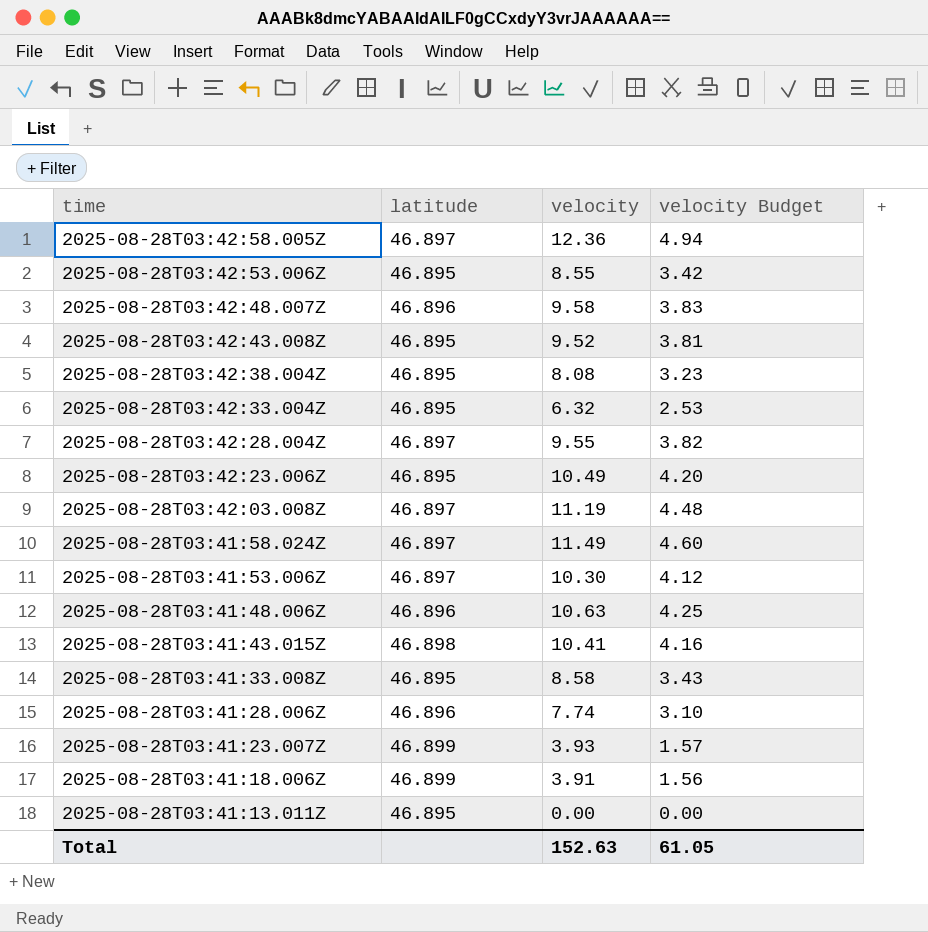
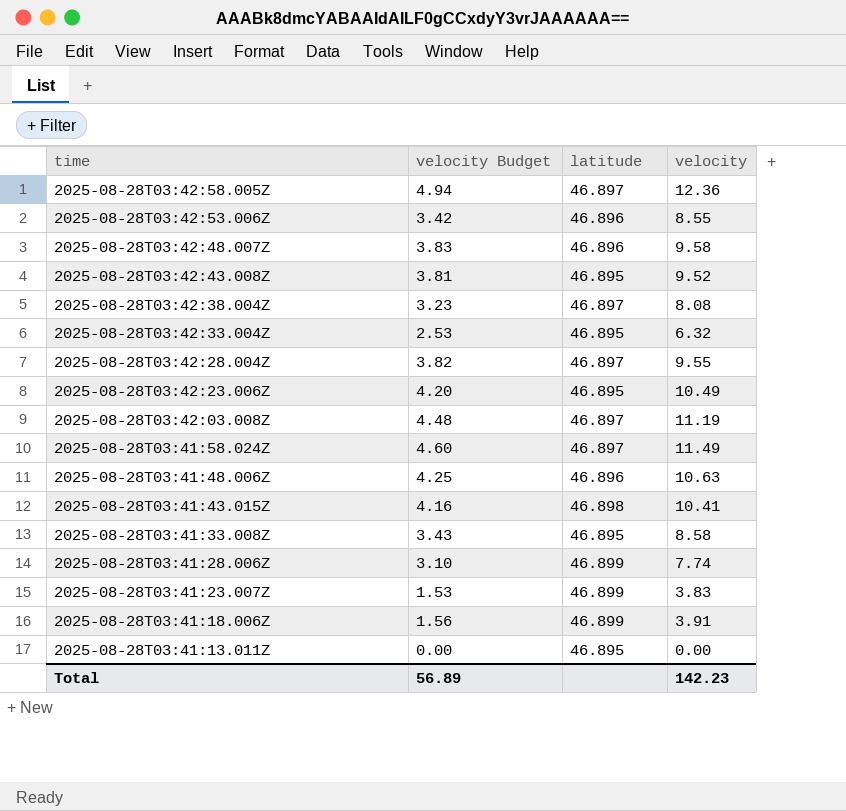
column velocity Budget | position: 4 -> 2
row 2025-08-28T03:41:53.006Z: 46.897 | 10.30 | 4.12 -> none
2025-08-28T03:42:53.006Z | latitude: 46.895 -> 46.896
2025-08-28T03:42:38.004Z | latitude: 46.895 -> 46.897
2025-08-28T03:41:28.006Z | latitude: 46.896 -> 46.899
2025-08-28T03:41:23.007Z | velocity Budget: 1.57 -> 1.53
2025-08-28T03:41:23.007Z | velocity: 3.93 -> 3.83
Total | velocity Budget: 61.05 -> 56.89
Total | velocity: 152.63 -> 142.23

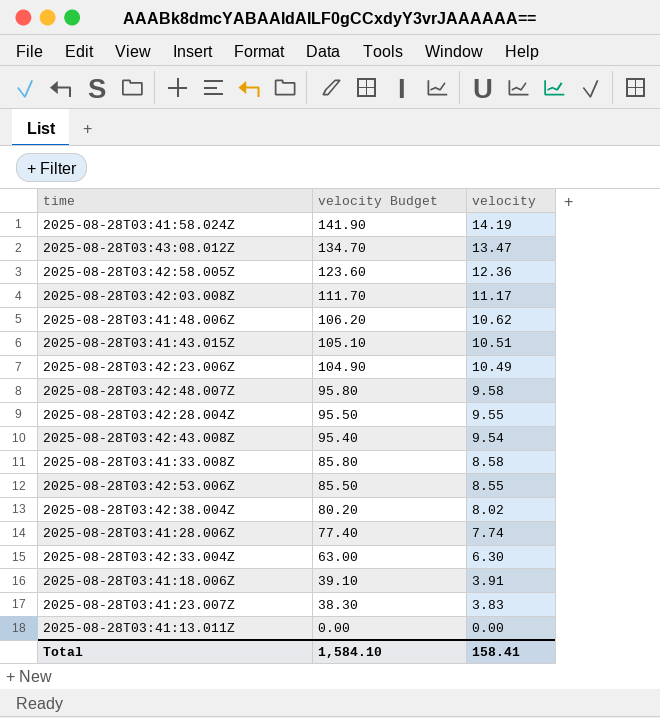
row order: time descending -> velocity Budget descending
column latitude | position: 3 -> none
column velocity Budget | formula: [velocity] * 0.4 -> [velocity] * 10
2025-08-28T03:41:58.024Z | velocity: 11.49 -> 14.19
row 2025-08-28T03:43:08.012Z: none -> 134.70 | 13.47
2025-08-28T03:42:03.008Z | velocity: 11.19 -> 11.17
2025-08-28T03:41:48.006Z | velocity: 10.63 -> 10.62
2025-08-28T03:41:43.015Z | velocity: 10.41 -> 10.51
2025-08-28T03:42:43.008Z | velocity: 9.52 -> 9.54
2025-08-28T03:42:38.004Z | velocity: 8.08 -> 8.02
2025-08-28T03:42:33.004Z | velocity: 6.32 -> 6.30
Total | velocity Budget: 56.89 -> 1,584.10
Total | velocity: 142.23 -> 158.41

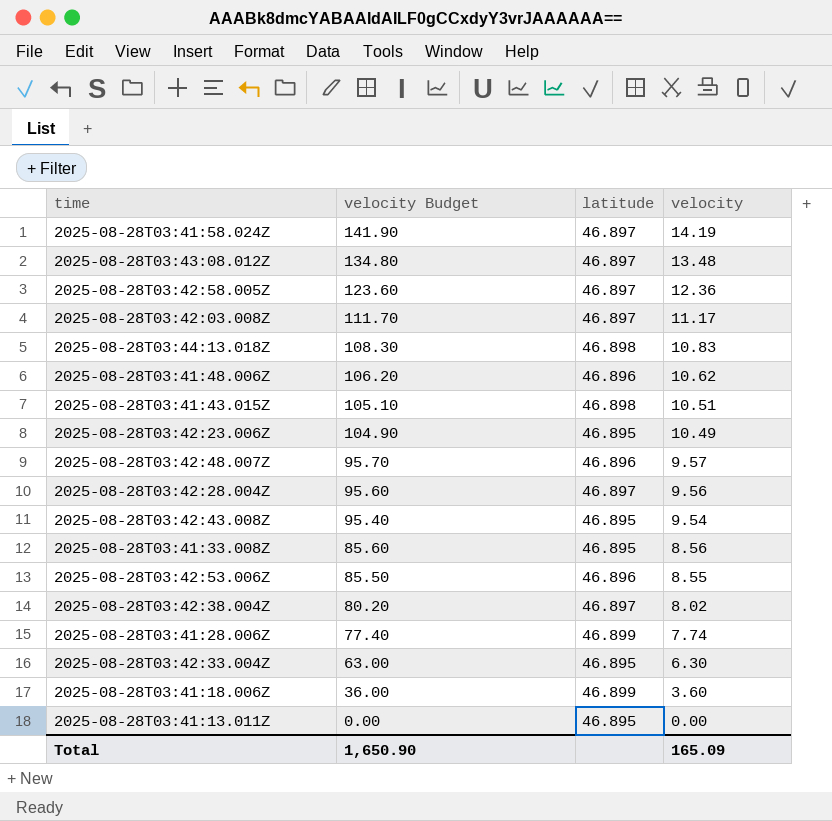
column latitude | position: none -> 3
row 2025-08-28T03:41:23.007Z: 38.30 | 3.83 -> none
2025-08-28T03:43:08.012Z | velocity Budget: 134.70 -> 134.80
2025-08-28T03:43:08.012Z | velocity: 13.47 -> 13.48
row 2025-08-28T03:44:13.018Z: none -> 108.30 | 46.898 | 10.83
2025-08-28T03:42:48.007Z | velocity Budget: 95.80 -> 95.70
2025-08-28T03:42:48.007Z | velocity: 9.58 -> 9.57
2025-08-28T03:42:28.004Z | velocity Budget: 95.50 -> 95.60
2025-08-28T03:42:28.004Z | velocity: 9.55 -> 9.56
2025-08-28T03:41:33.008Z | velocity Budget: 85.80 -> 85.60
2025-08-28T03:41:33.008Z | velocity: 8.58 -> 8.56
2025-08-28T03:41:18.006Z | velocity Budget: 39.10 -> 36.00
2025-08-28T03:41:18.006Z | velocity: 3.91 -> 3.60
Total | velocity Budget: 1,584.10 -> 1,650.90
Total | velocity: 158.41 -> 165.09

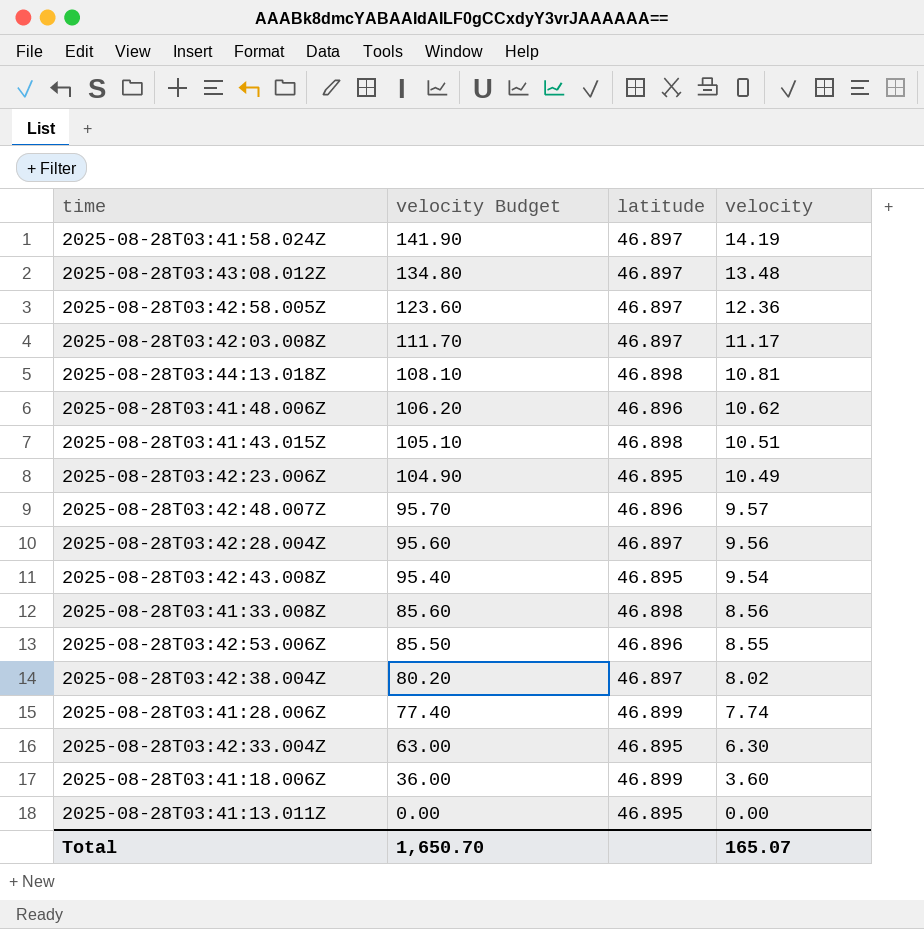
2025-08-28T03:44:13.018Z | velocity Budget: 108.30 -> 108.10
2025-08-28T03:44:13.018Z | velocity: 10.83 -> 10.81
2025-08-28T03:41:33.008Z | latitude: 46.895 -> 46.898
Total | velocity Budget: 1,650.90 -> 1,650.70
Total | velocity: 165.09 -> 165.07

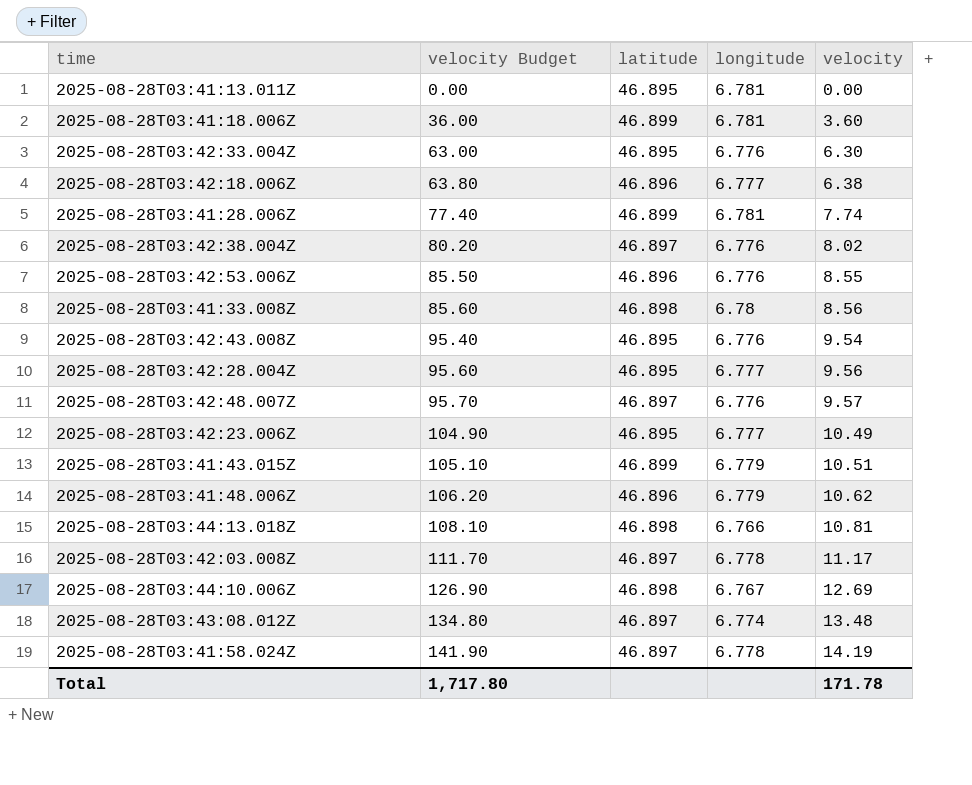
row order: velocity Budget descending -> velocity Budget ascending
column longitude | position: none -> 4
row 2025-08-28T03:42:58.005Z: 123.60 | 46.897 | 12.36 -> none
row 2025-08-28T03:42:18.006Z: none -> 63.80 | 46.896 | 6.777 | 6.38
2025-08-28T03:42:28.004Z | latitude: 46.897 -> 46.895
2025-08-28T03:42:48.007Z | latitude: 46.896 -> 46.897
2025-08-28T03:41:43.015Z | latitude: 46.898 -> 46.899
row 2025-08-28T03:44:10.006Z: none -> 126.90 | 46.898 | 6.767 | 12.69
Total | velocity Budget: 1,650.70 -> 1,717.80
Total | velocity: 165.07 -> 171.78

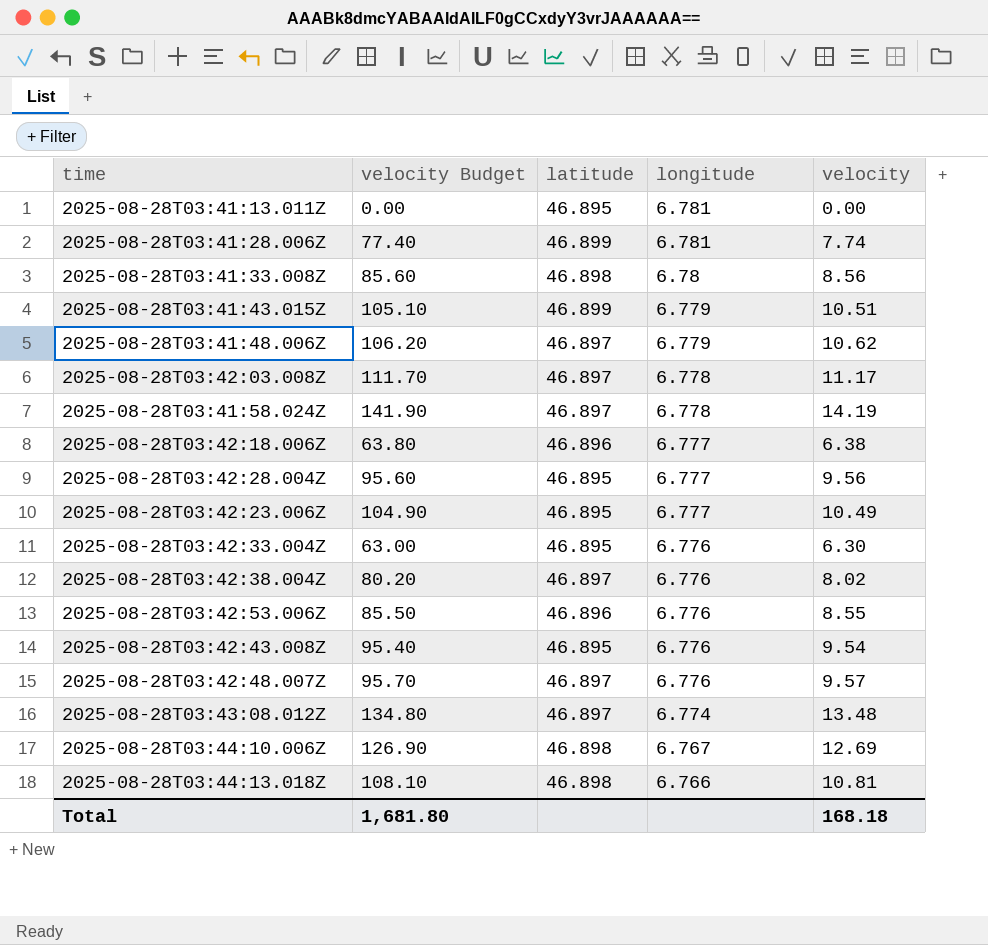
row order: velocity Budget ascending -> longitude descending
row 2025-08-28T03:41:18.006Z: 36.00 | 46.899 | 6.781 | 3.60 -> none
2025-08-28T03:41:48.006Z | latitude: 46.896 -> 46.897
Total | velocity Budget: 1,717.80 -> 1,681.80
Total | velocity: 171.78 -> 168.18

